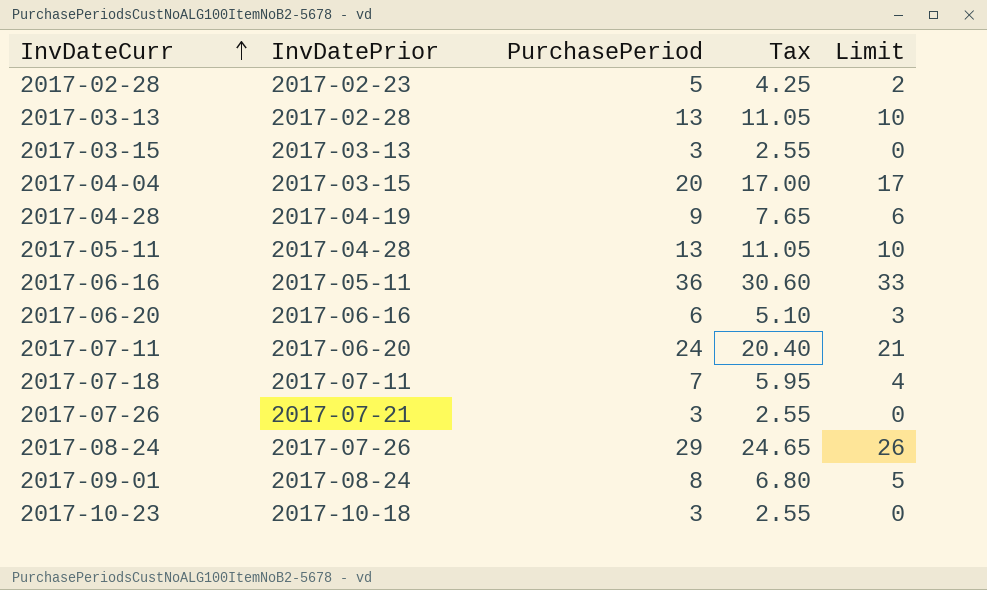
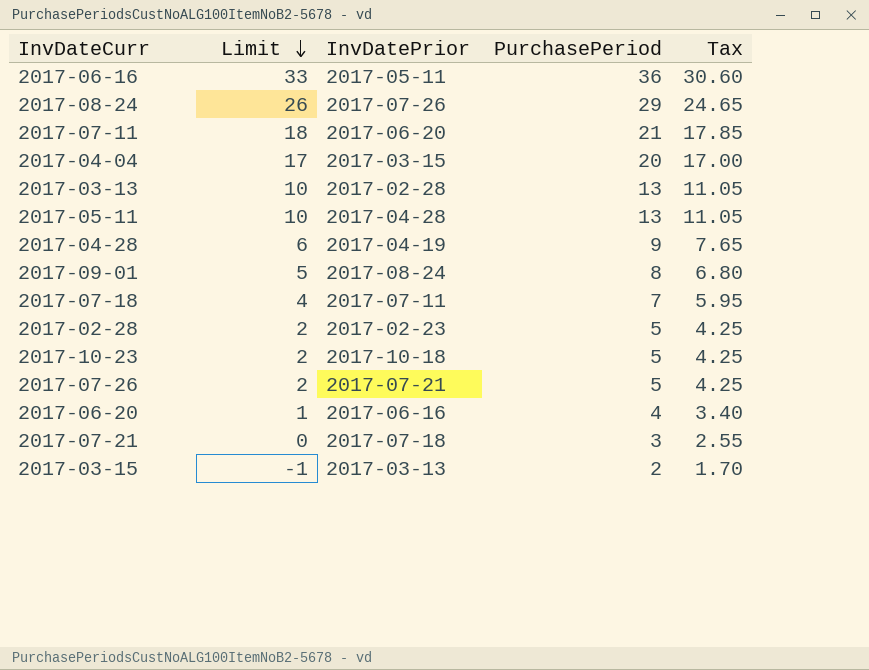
row order: InvDateCurr ascending -> Limit descending
column Limit | position: 5 -> 2
2017-07-11 | Limit: 21 -> 18
2017-07-11 | PurchasePeriod: 24 -> 21
2017-07-11 | Tax: 20.40 -> 17.85
2017-10-23 | Limit: 0 -> 2
2017-10-23 | PurchasePeriod: 3 -> 5
2017-10-23 | Tax: 2.55 -> 4.25
2017-07-26 | Limit: 0 -> 2
2017-07-26 | PurchasePeriod: 3 -> 5
2017-07-26 | Tax: 2.55 -> 4.25
2017-06-20 | Limit: 3 -> 1
2017-06-20 | PurchasePeriod: 6 -> 4
2017-06-20 | Tax: 5.10 -> 3.40
row 2017-07-21: none -> 0 | 2017-07-18 | 3 | 2.55
2017-03-15 | Limit: 0 -> -1
2017-03-15 | PurchasePeriod: 3 -> 2
2017-03-15 | Tax: 2.55 -> 1.70

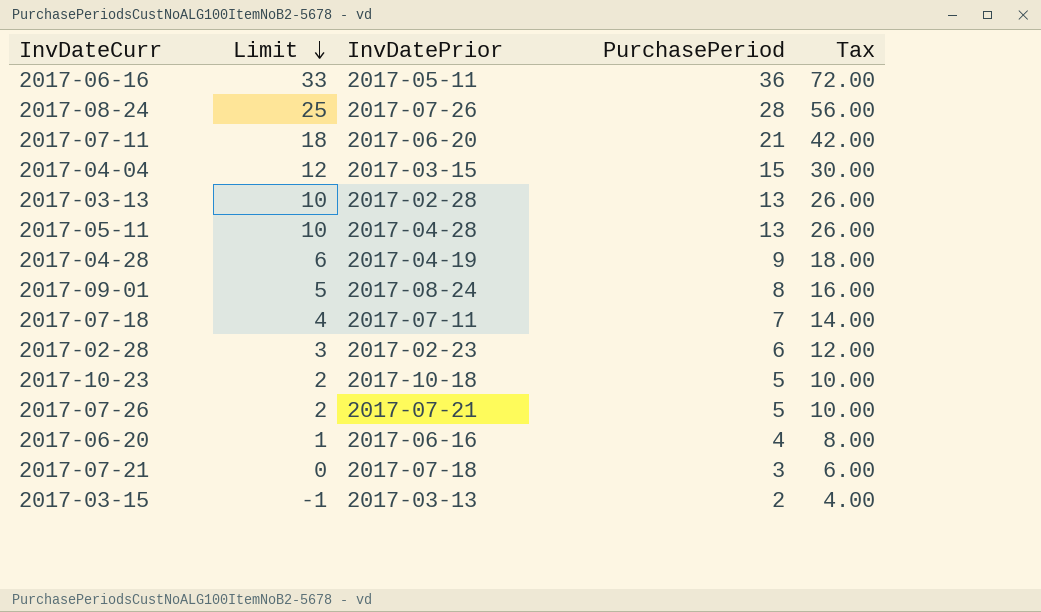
column Tax | formula: [PurchasePeriod] * 0.85 -> [PurchasePeriod] * 2
2017-08-24 | Limit: 26 -> 25
2017-08-24 | PurchasePeriod: 29 -> 28
2017-04-04 | Limit: 17 -> 12
2017-04-04 | PurchasePeriod: 20 -> 15
2017-02-28 | Limit: 2 -> 3
2017-02-28 | PurchasePeriod: 5 -> 6

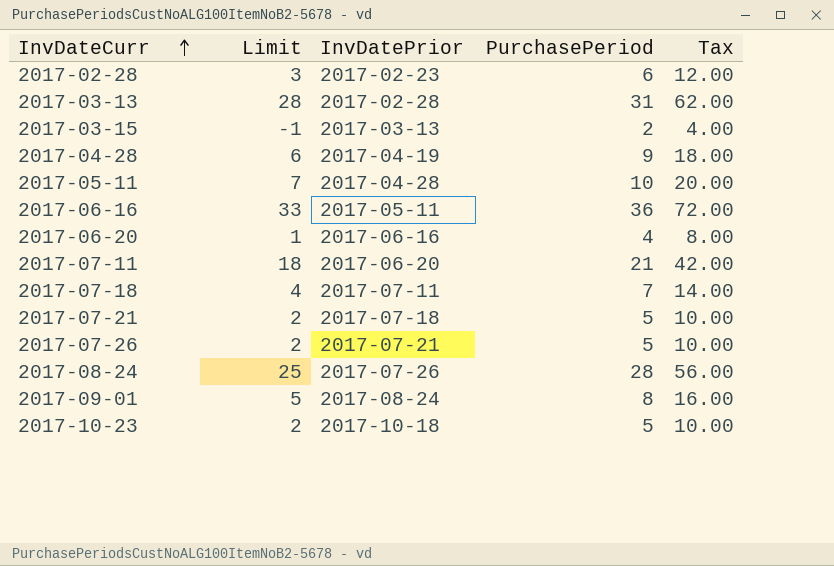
row order: Limit descending -> InvDateCurr ascending
row 2017-04-04: 12 | 2017-03-15 | 15 | 30.00 -> none
2017-03-13 | Limit: 10 -> 28
2017-03-13 | PurchasePeriod: 13 -> 31
2017-03-13 | Tax: 26.00 -> 62.00
2017-05-11 | Limit: 10 -> 7
2017-05-11 | PurchasePeriod: 13 -> 10
2017-05-11 | Tax: 26.00 -> 20.00
2017-07-21 | Limit: 0 -> 2
2017-07-21 | PurchasePeriod: 3 -> 5
2017-07-21 | Tax: 6.00 -> 10.00

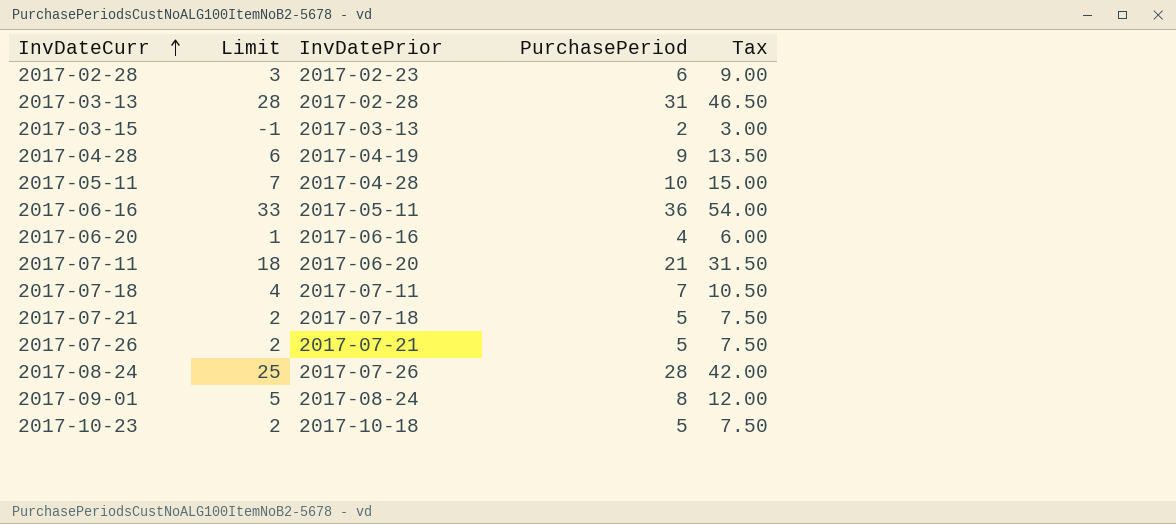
column Tax | formula: [PurchasePeriod] * 2 -> [PurchasePeriod] * 1.5

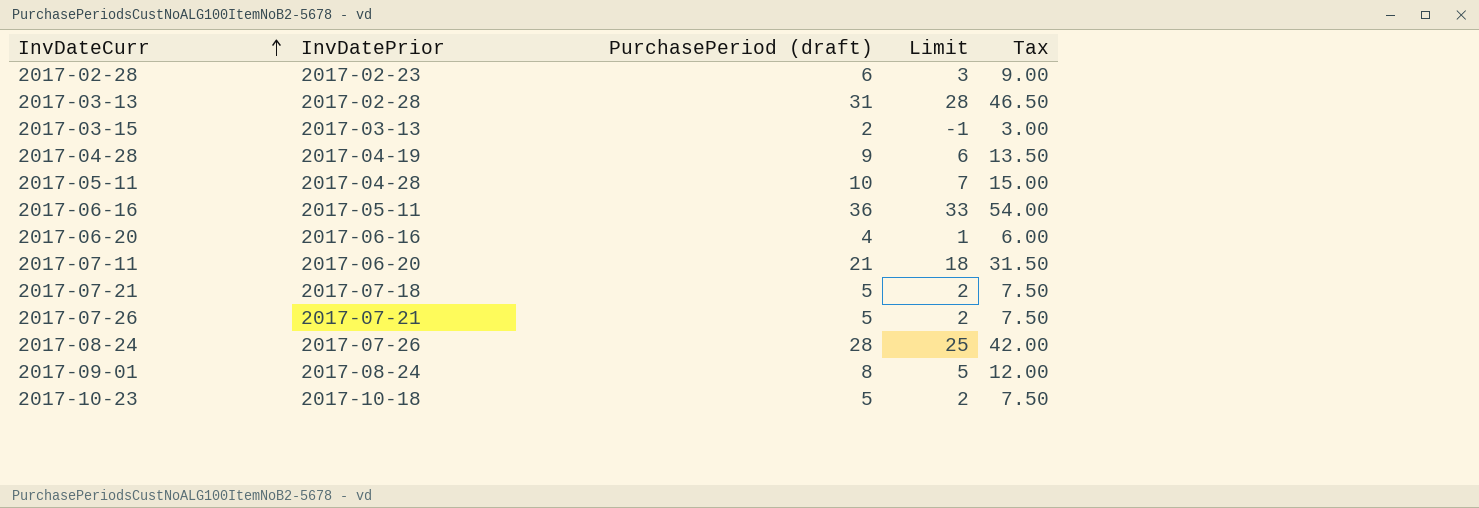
column name: PurchasePeriod -> PurchasePeriod (draft)
column Limit | position: 2 -> 4
row 2017-07-18: 4 | 2017-07-11 | 7 | 10.50 -> none

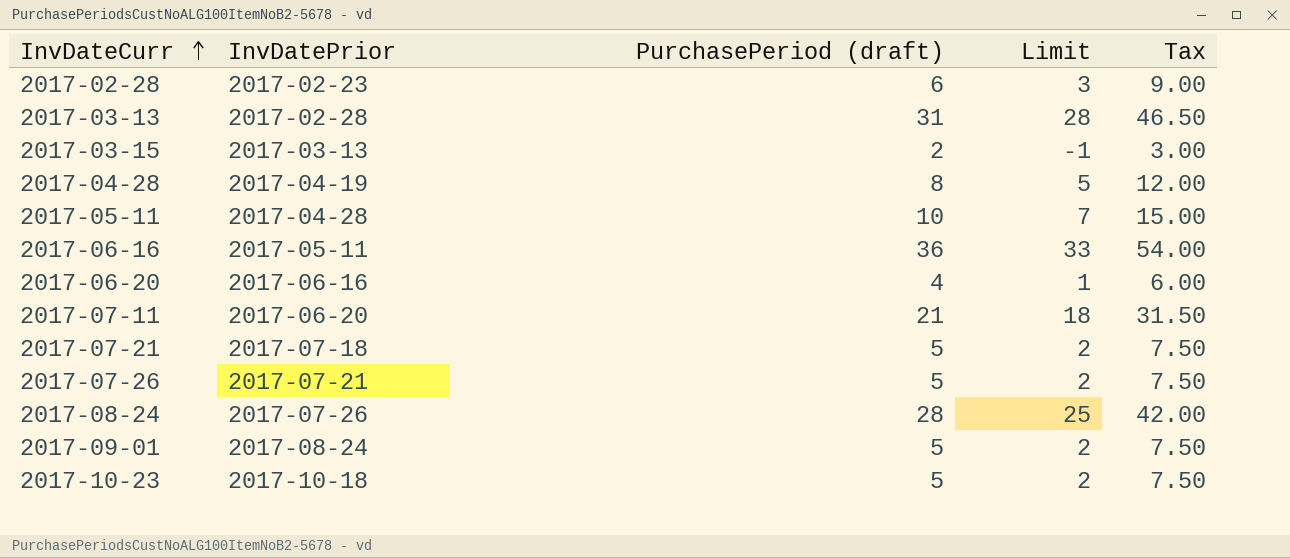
2017-04-28 | PurchasePeriod (draft): 9 -> 8
2017-04-28 | Limit: 6 -> 5
2017-04-28 | Tax: 13.50 -> 12.00
2017-09-01 | PurchasePeriod (draft): 8 -> 5
2017-09-01 | Limit: 5 -> 2
2017-09-01 | Tax: 12.00 -> 7.50

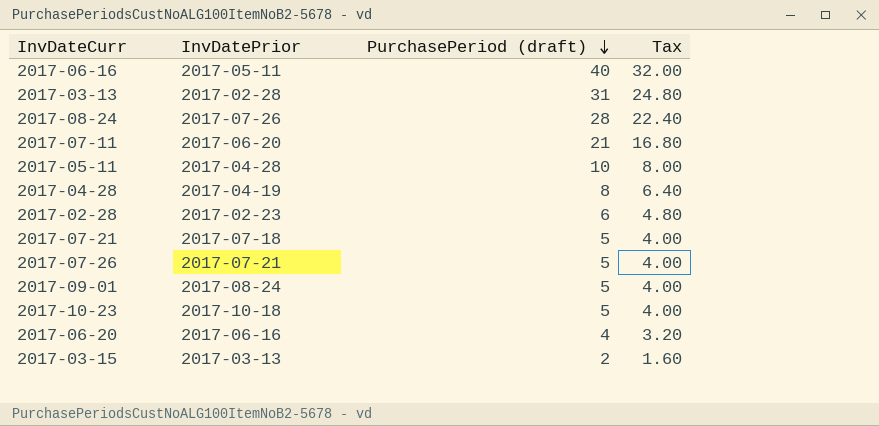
row order: InvDateCurr ascending -> PurchasePeriod (draft) descending
column Limit | formula: [PurchasePeriod (draft)] - 3 -> none
column Tax | formula: [PurchasePeriod (draft)] * 1.5 -> [PurchasePeriod (draft)] * 0.8
2017-06-16 | PurchasePeriod (draft): 36 -> 40

